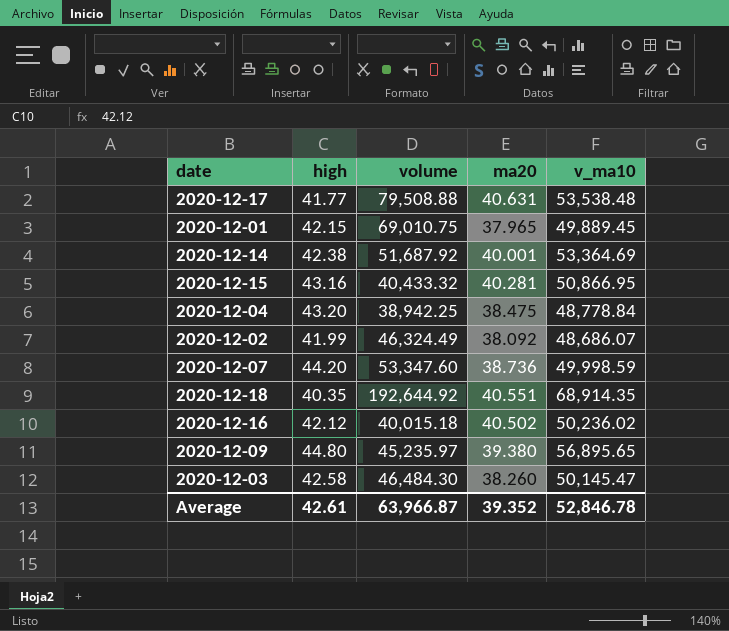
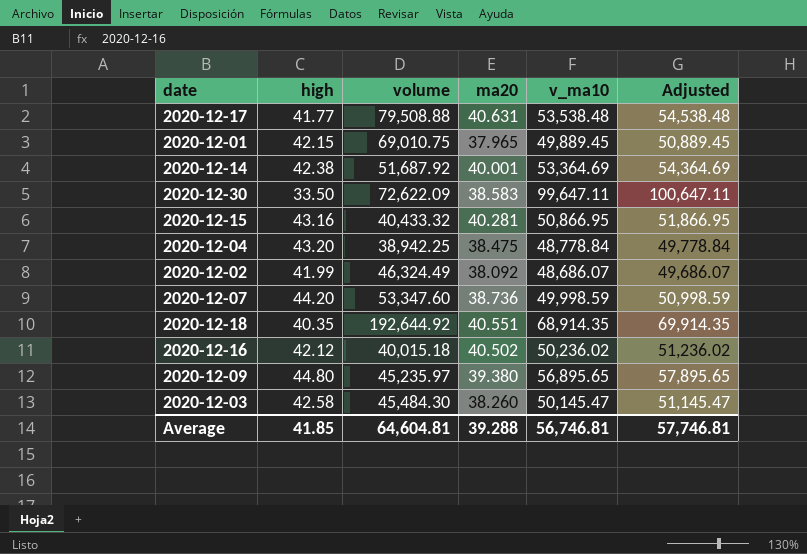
column Adjusted | formula: none -> [v_ma10] + 1000
row 2020-12-30: none -> 33.50 | 72,622.09 | 38.583 | 99,647.11 | 100,647.11
2020-12-03 | volume: 46,484.30 -> 45,484.30
Average | high: 42.61 -> 41.85
Average | volume: 63,966.87 -> 64,604.81
Average | ma20: 39.352 -> 39.288
Average | v_ma10: 52,846.78 -> 56,746.81

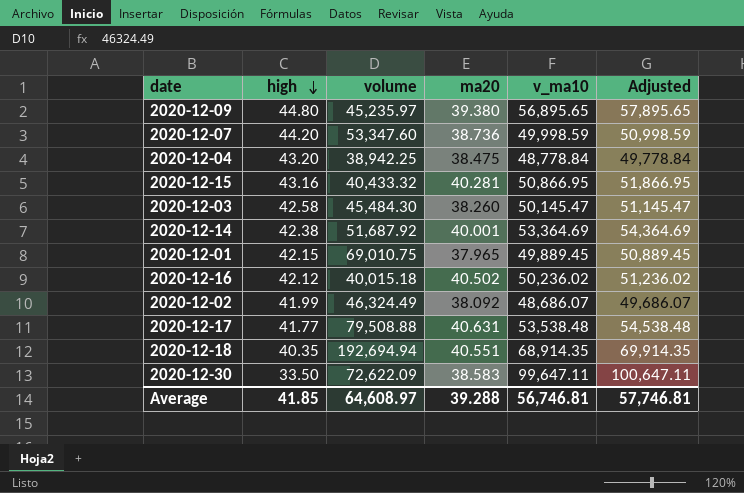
row order: none -> high descending
2020-12-18 | volume: 192,644.92 -> 192,694.94
Average | volume: 64,604.81 -> 64,608.97

